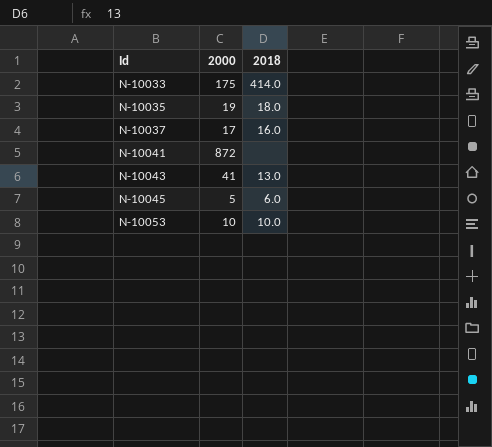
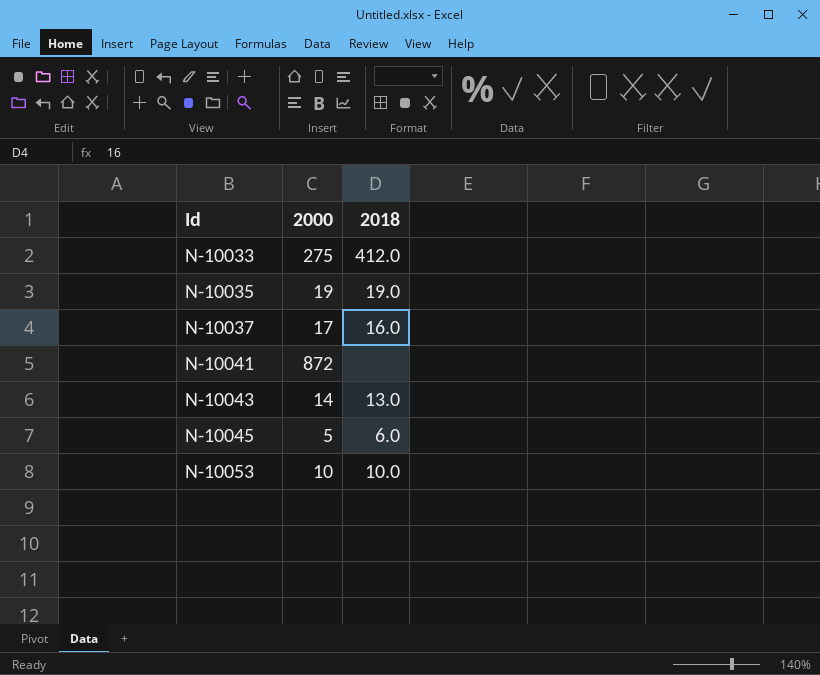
N-10033 | 2000: 175 -> 275
N-10033 | 2018: 414.0 -> 412.0
N-10035 | 2018: 18.0 -> 19.0
N-10043 | 2000: 41 -> 14

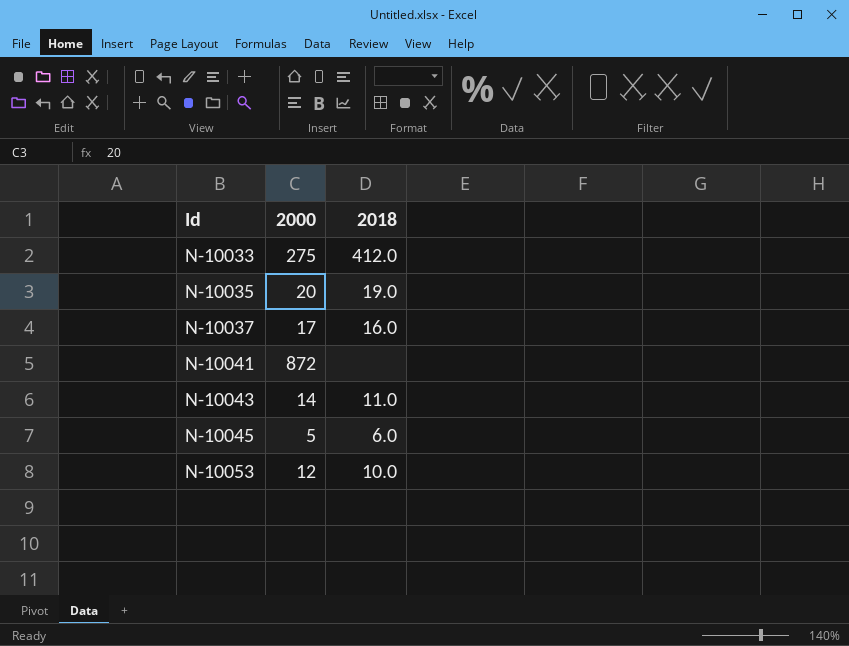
N-10035 | 2000: 19 -> 20
N-10043 | 2018: 13.0 -> 11.0
N-10053 | 2000: 10 -> 12

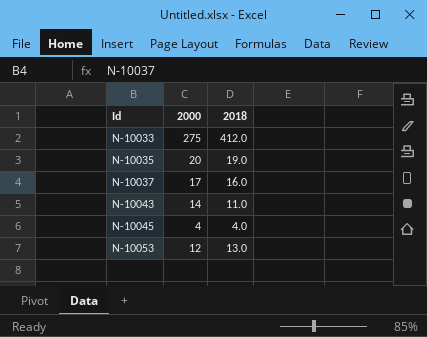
row N-10041: 872 | none -> none
N-10045 | 2000: 5 -> 4
N-10045 | 2018: 6.0 -> 4.0
N-10053 | 2018: 10.0 -> 13.0

